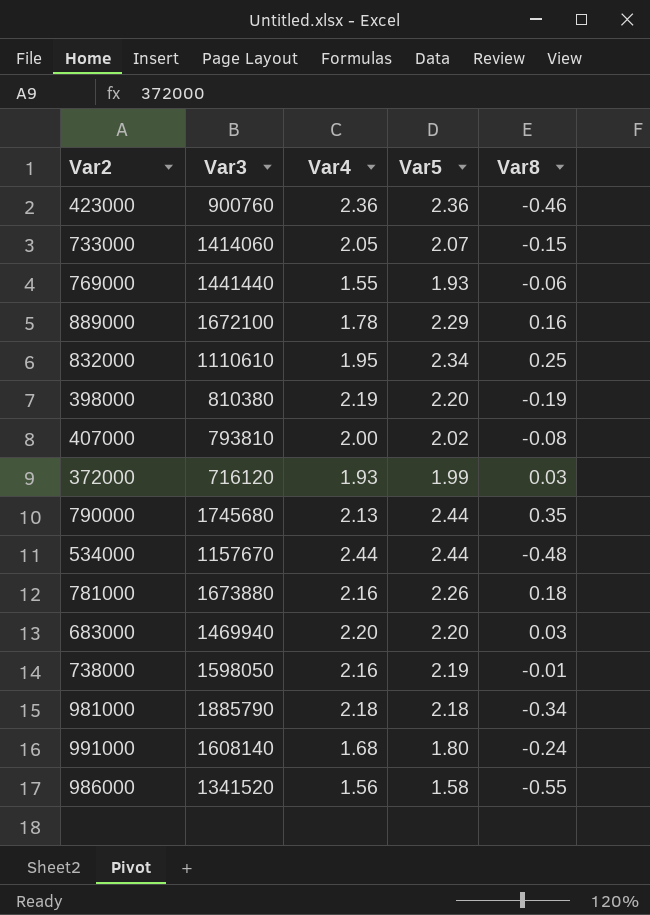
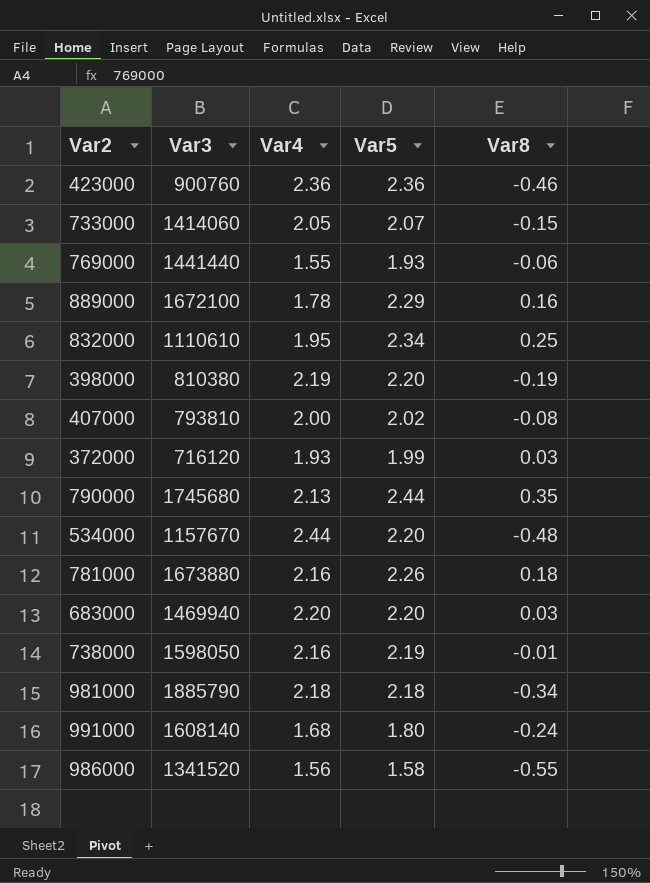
534000 | Var5: 2.44 -> 2.20

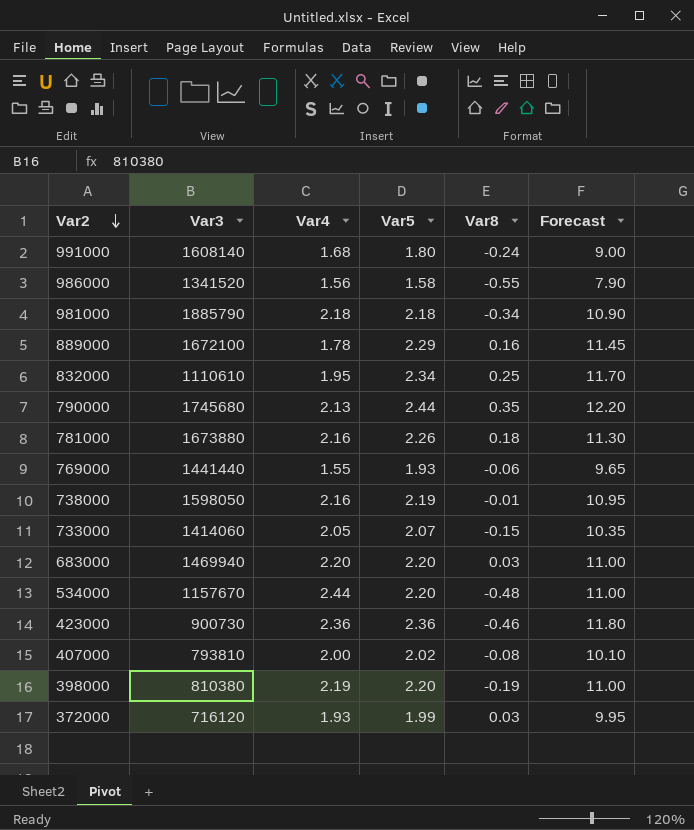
row order: none -> Var2 descending
column Forecast | formula: none -> [Var5] * 5
423000 | Var3: 900760 -> 900730

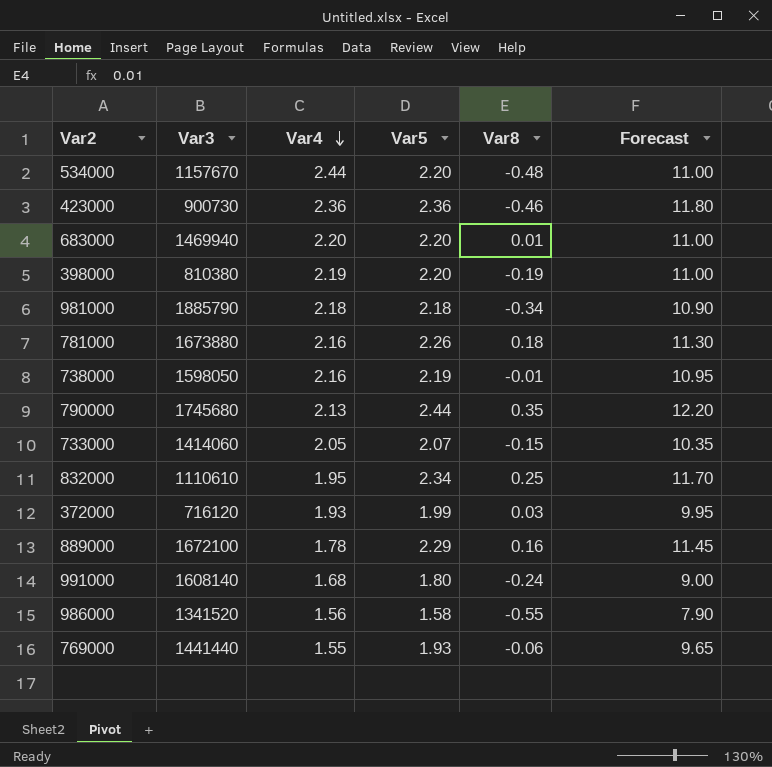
row order: Var2 descending -> Var4 descending
row 407000: 793810 | 2.00 | 2.02 | -0.08 | 10.10 -> none
683000 | Var8: 0.03 -> 0.01

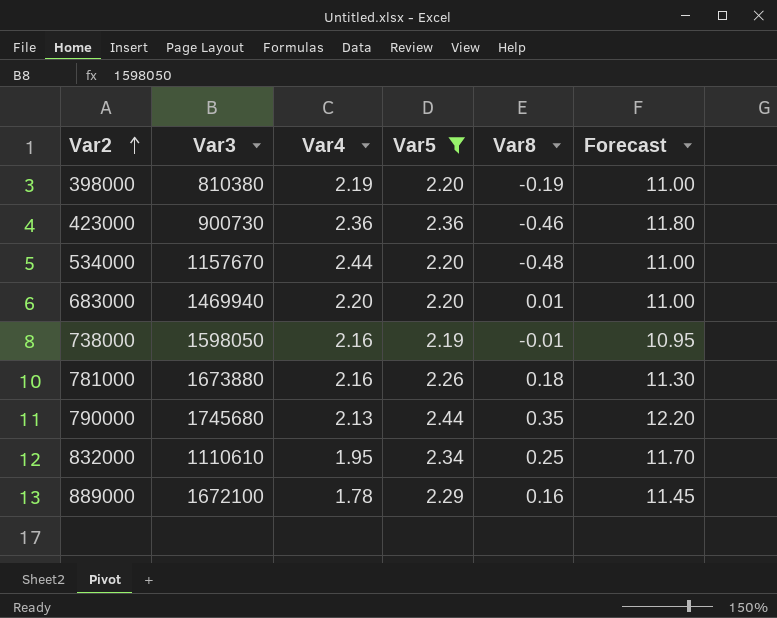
filter: none -> Var5 >= 2.19
row order: Var4 descending -> Var2 ascending

